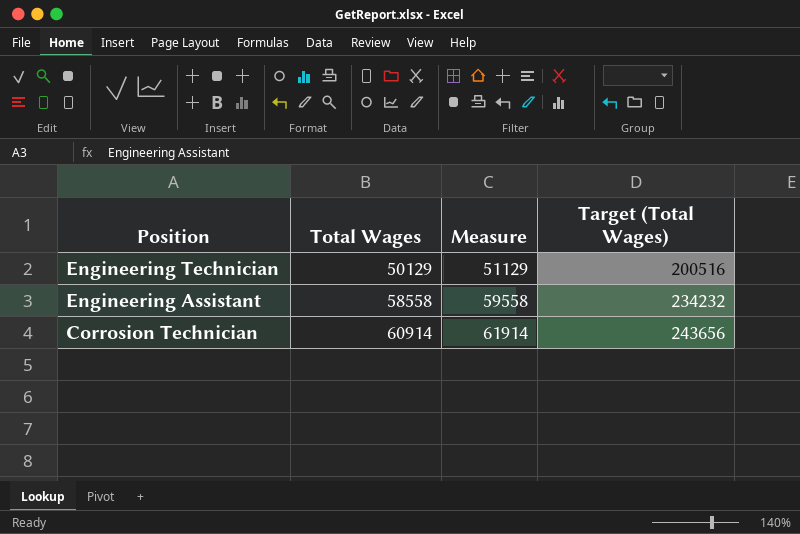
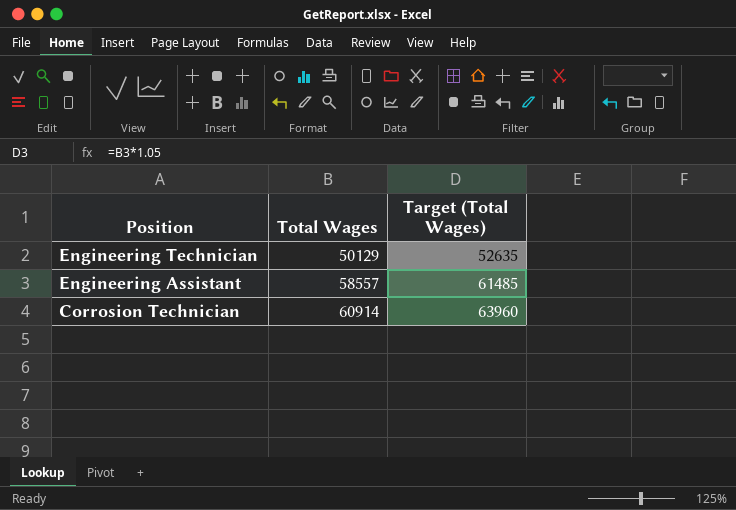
column Measure | formula: [Total Wages] + 1000 -> none
column Target (Total Wages) | formula: [Total Wages] * 4 -> [Total Wages] * 1.05
Engineering Assistant | Total Wages: 58558 -> 58557

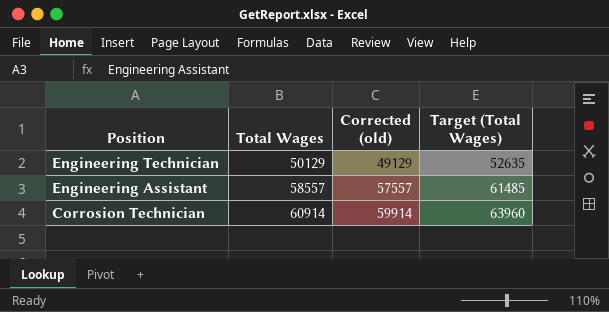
column Corrected (old) | formula: none -> [Total Wages] - 1000

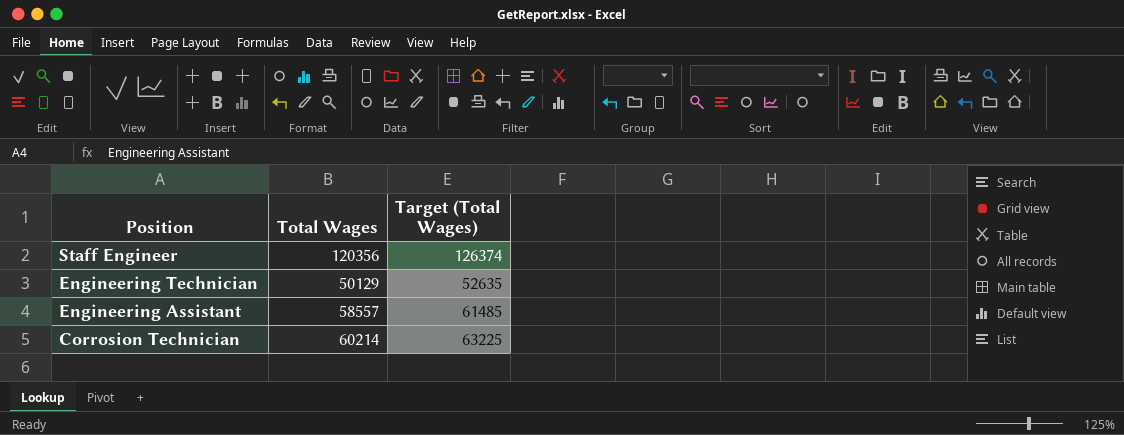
column Corrected (old) | formula: [Total Wages] - 1000 -> none
row Staff Engineer: none -> 120356 | 126374
Corrosion Technician | Total Wages: 60914 -> 60214
Corrosion Technician | Target (Total Wages): 63960 -> 63225

